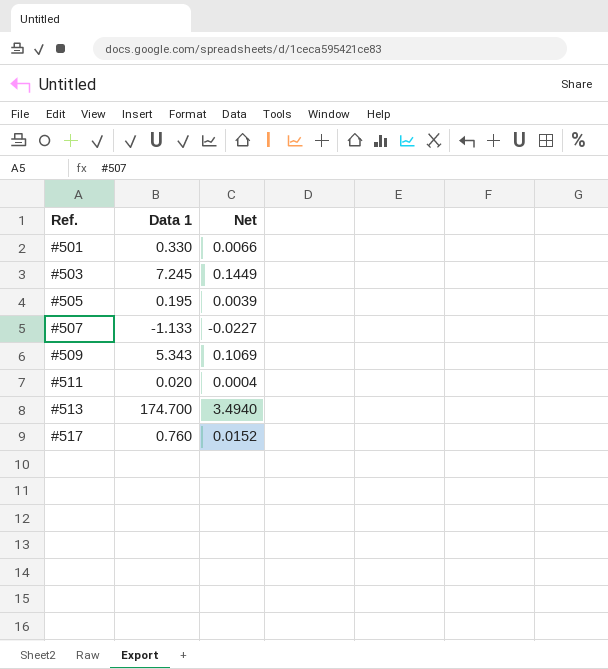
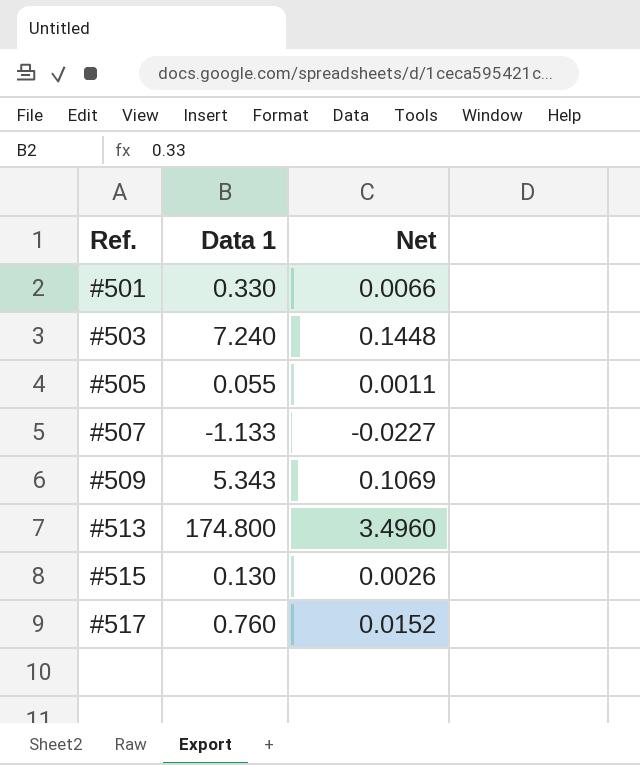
row #511: 0.020 | 0.0004 -> none
#503 | Data 1: 7.245 -> 7.240
#503 | Net: 0.1449 -> 0.1448
#505 | Data 1: 0.195 -> 0.055
#505 | Net: 0.0039 -> 0.0011
#513 | Data 1: 174.700 -> 174.800
#513 | Net: 3.4940 -> 3.4960
row #515: none -> 0.130 | 0.0026

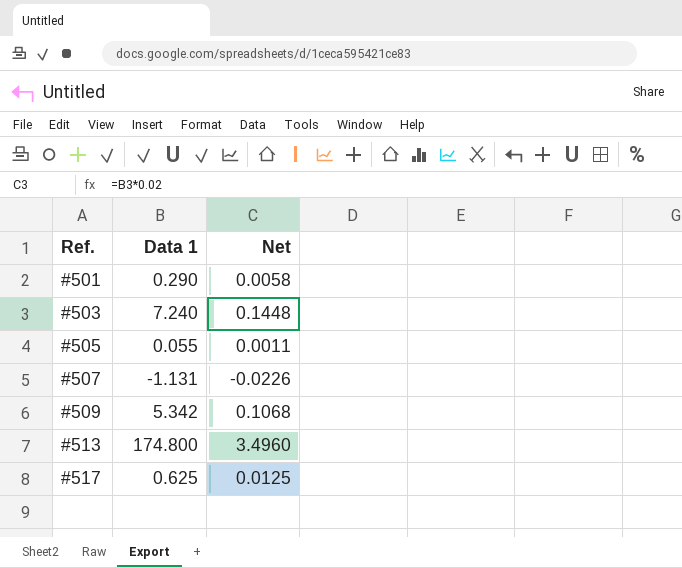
row #515: 0.130 | 0.0026 -> none
#501 | Data 1: 0.330 -> 0.290
#501 | Net: 0.0066 -> 0.0058
#507 | Data 1: -1.133 -> -1.131
#507 | Net: -0.0227 -> -0.0226
#509 | Data 1: 5.343 -> 5.342
#509 | Net: 0.1069 -> 0.1068
#517 | Data 1: 0.760 -> 0.625
#517 | Net: 0.0152 -> 0.0125

